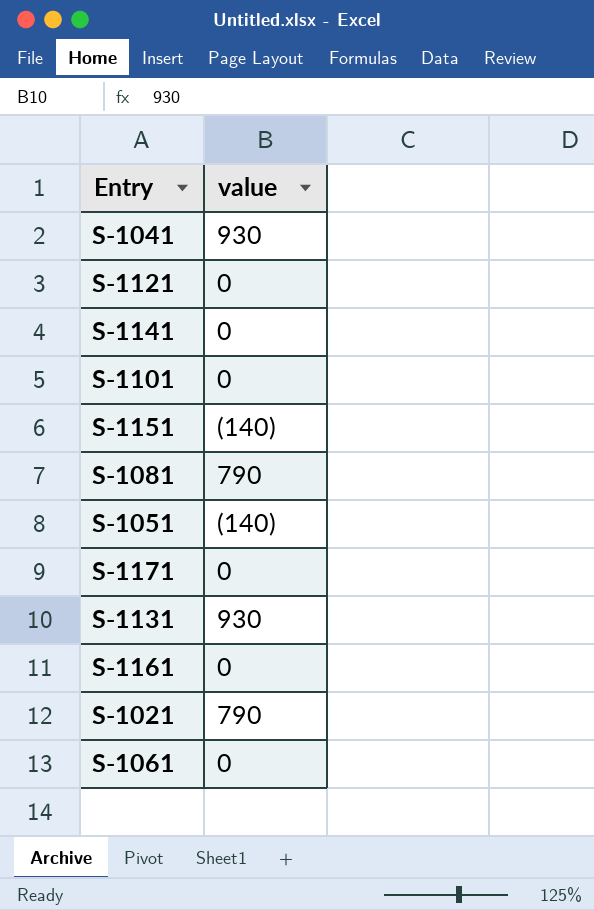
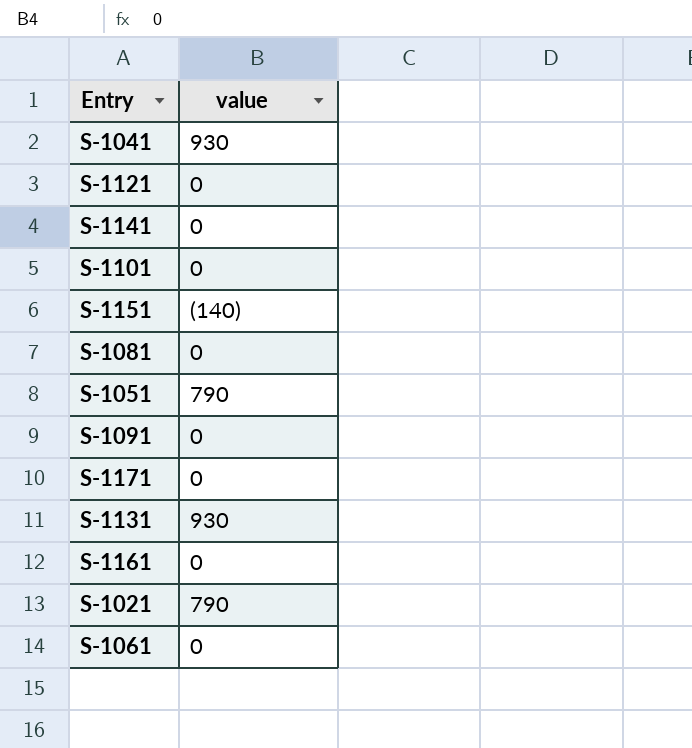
S-1081 | value: 790 -> 0
S-1051 | value: (140) -> 790
row S-1091: none -> 0

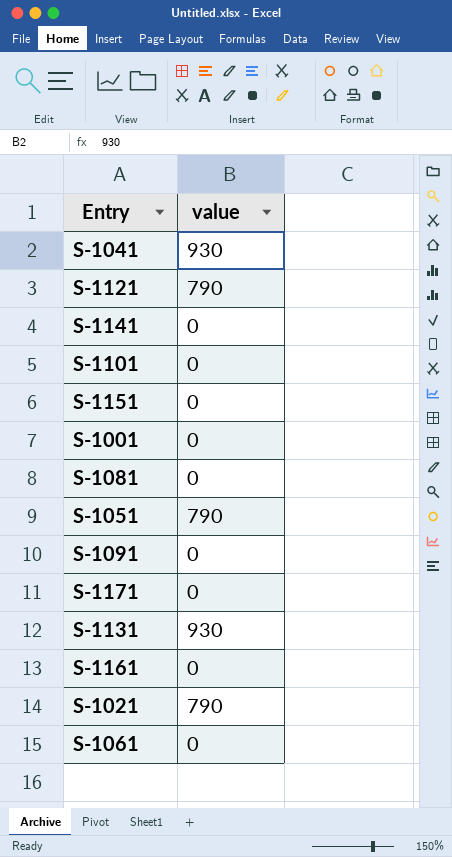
S-1121 | value: 0 -> 790
S-1151 | value: (140) -> 0
row S-1001: none -> 0

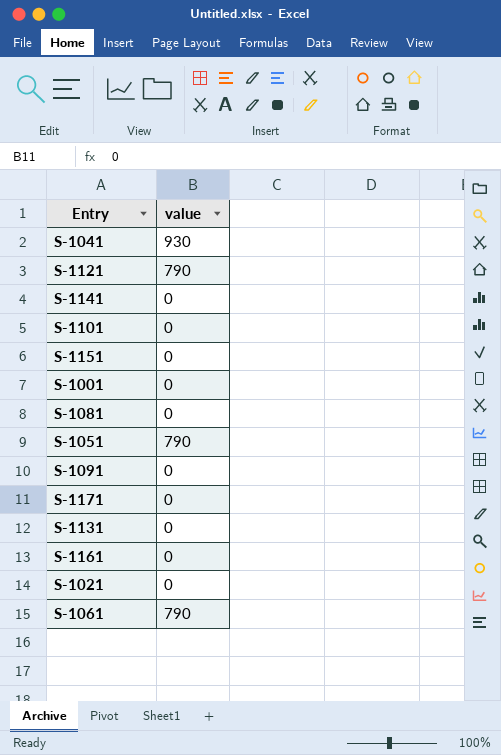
S-1131 | value: 930 -> 0
S-1021 | value: 790 -> 0
S-1061 | value: 0 -> 790

